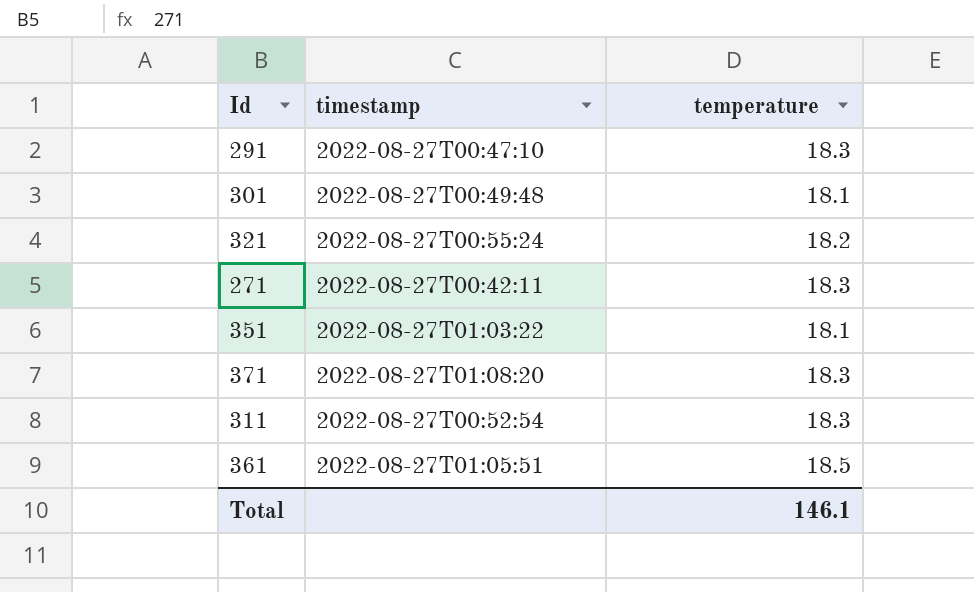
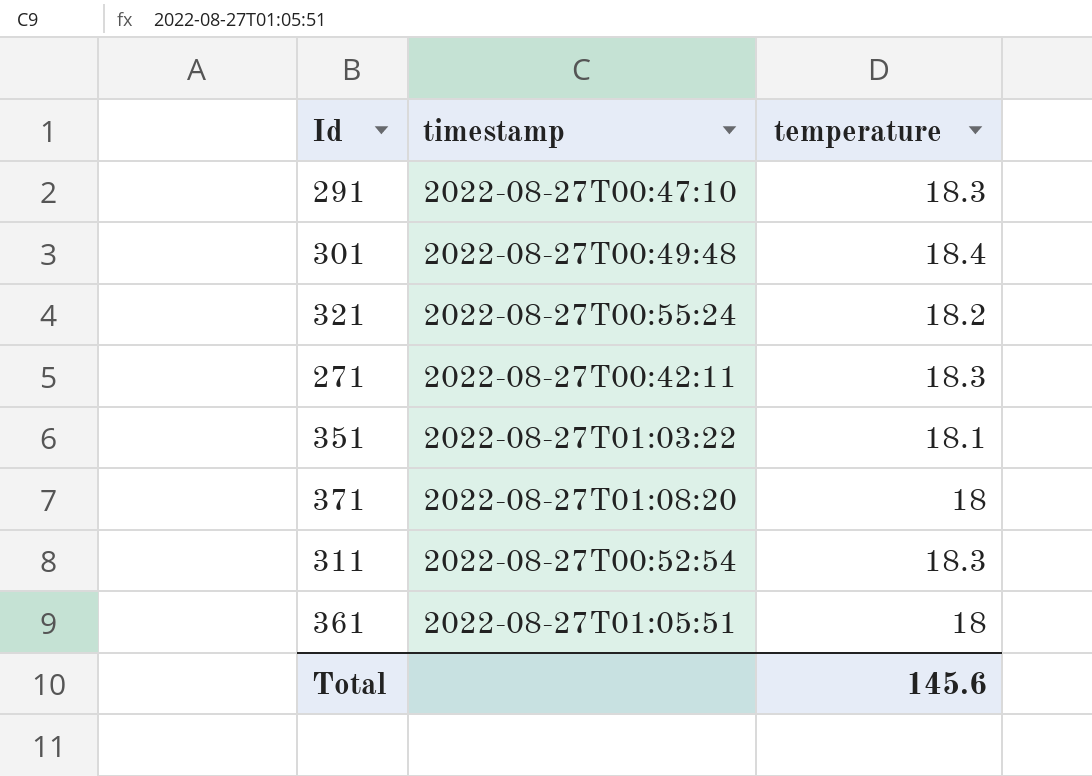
301 | temperature: 18.1 -> 18.4
371 | temperature: 18.3 -> 18
361 | temperature: 18.5 -> 18
Total | temperature: 146.1 -> 145.6

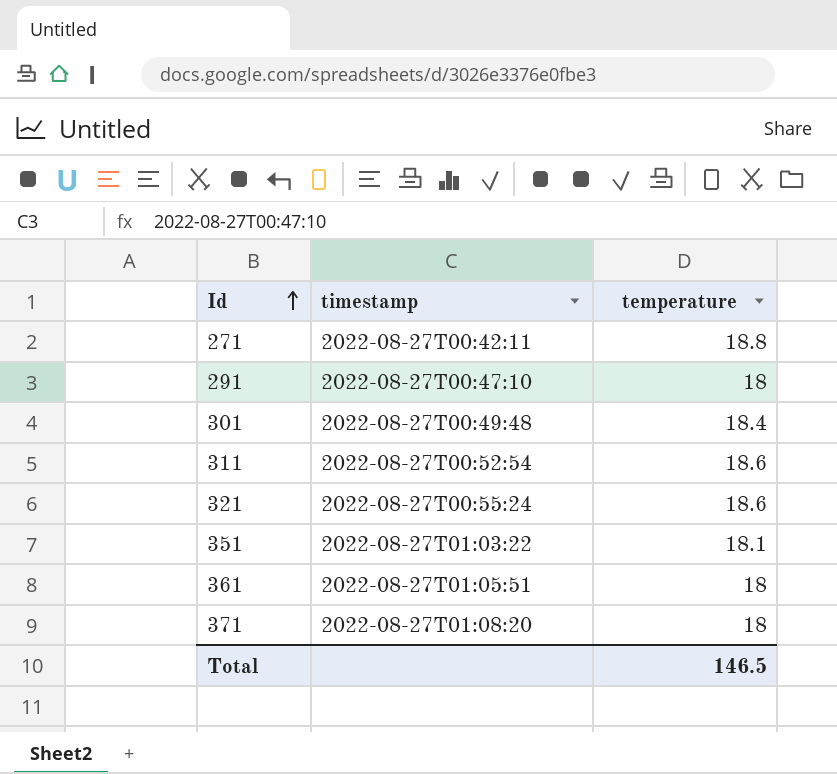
row order: none -> Id ascending
271 | temperature: 18.3 -> 18.8
291 | temperature: 18.3 -> 18
311 | temperature: 18.3 -> 18.6
321 | temperature: 18.2 -> 18.6
Total | temperature: 145.6 -> 146.5

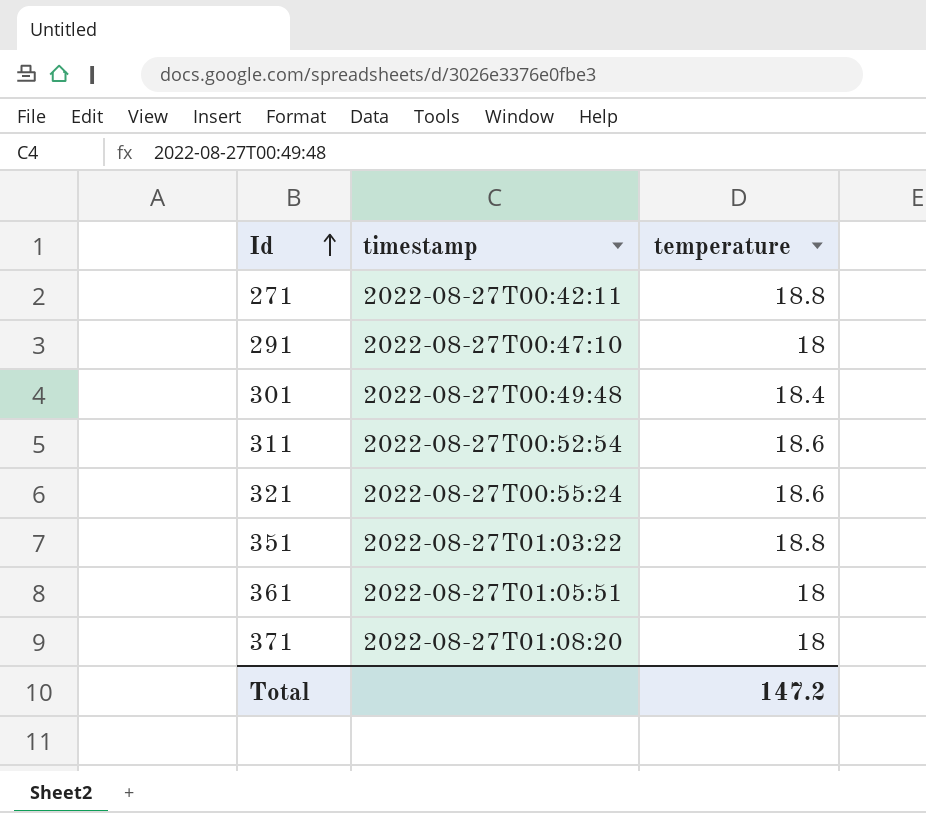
351 | temperature: 18.1 -> 18.8
Total | temperature: 146.5 -> 147.2

